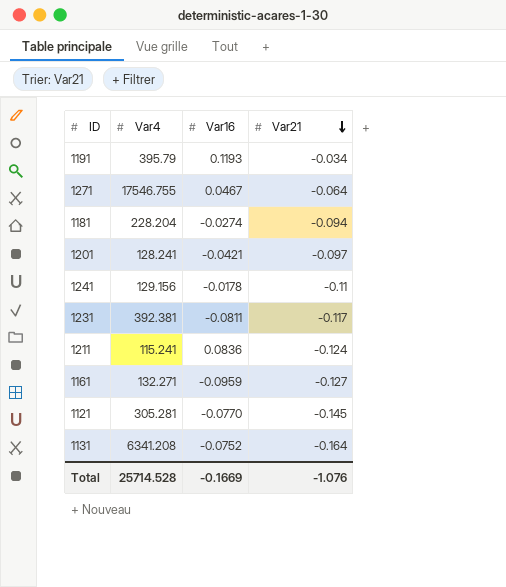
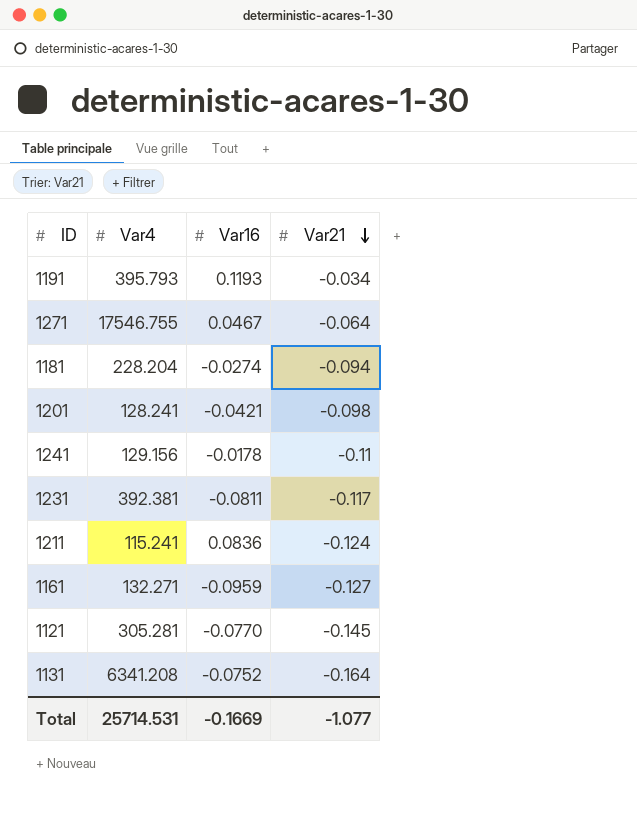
1191 | Var4: 395.79 -> 395.793
1201 | Var21: -0.097 -> -0.098
Total | Var4: 25714.528 -> 25714.531
Total | Var21: -1.076 -> -1.077

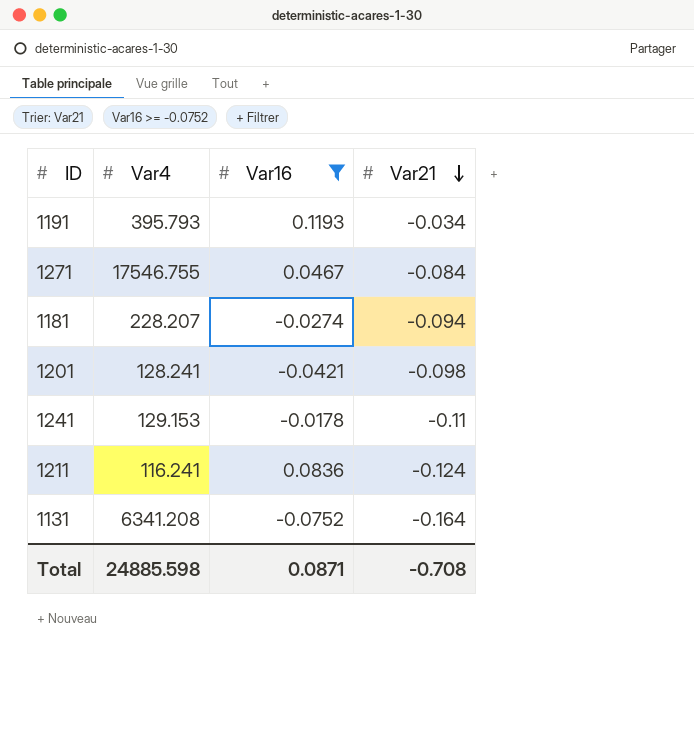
filter: none -> Var16 >= -0.0752
1271 | Var21: -0.064 -> -0.084
1181 | Var4: 228.204 -> 228.207
1241 | Var4: 129.156 -> 129.153
1211 | Var4: 115.241 -> 116.241
Total | Var4: 25714.531 -> 24885.598
Total | Var16: -0.1669 -> 0.0871
Total | Var21: -1.077 -> -0.708

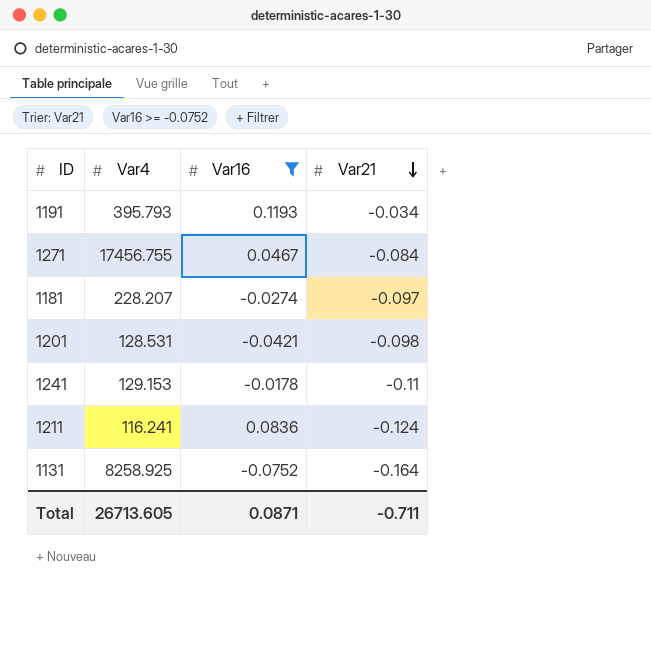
1271 | Var4: 17546.755 -> 17456.755
1181 | Var21: -0.094 -> -0.097
1201 | Var4: 128.241 -> 128.531
1131 | Var4: 6341.208 -> 8258.925
Total | Var4: 24885.598 -> 26713.605
Total | Var21: -0.708 -> -0.711

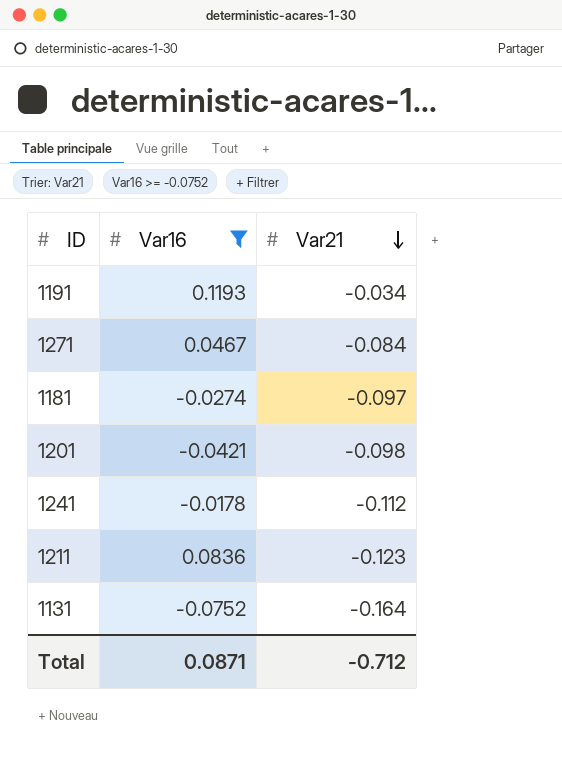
column Var4 | position: 2 -> none
1241 | Var21: -0.11 -> -0.112
1211 | Var21: -0.124 -> -0.123
Total | Var21: -0.711 -> -0.712

